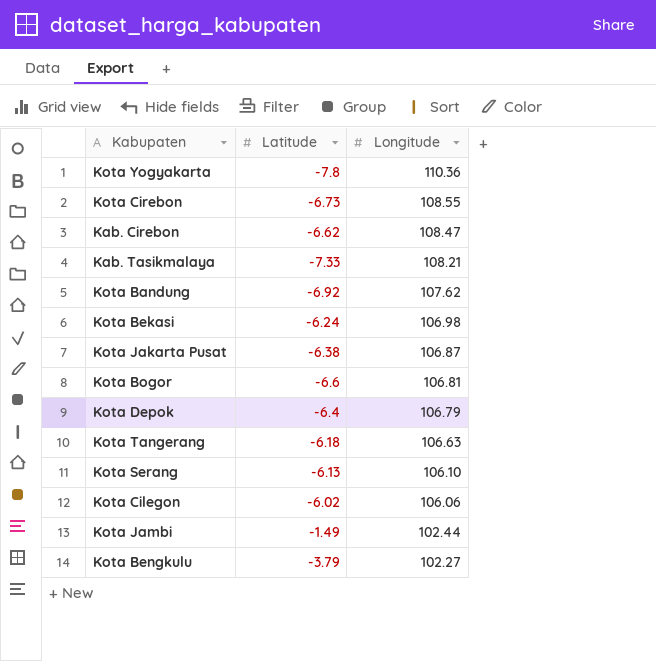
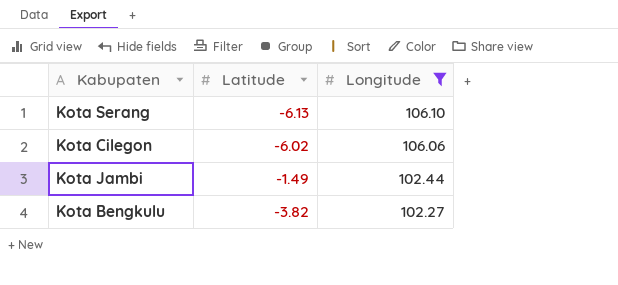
filter: none -> Longitude <= 106.10
Kota Bengkulu | Latitude: -3.79 -> -3.82

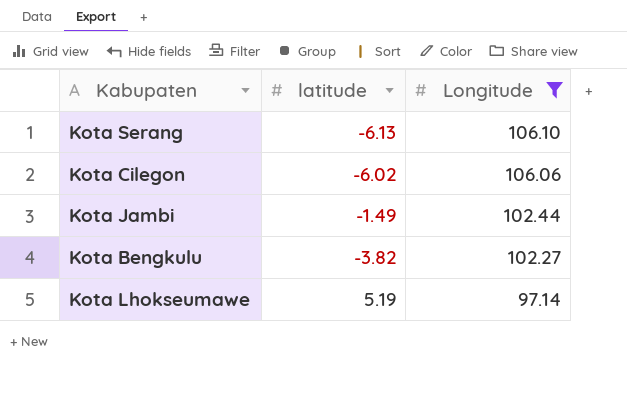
column name: Latitude -> latitude
row Kota Lhokseumawe: none -> 5.19 | 97.14

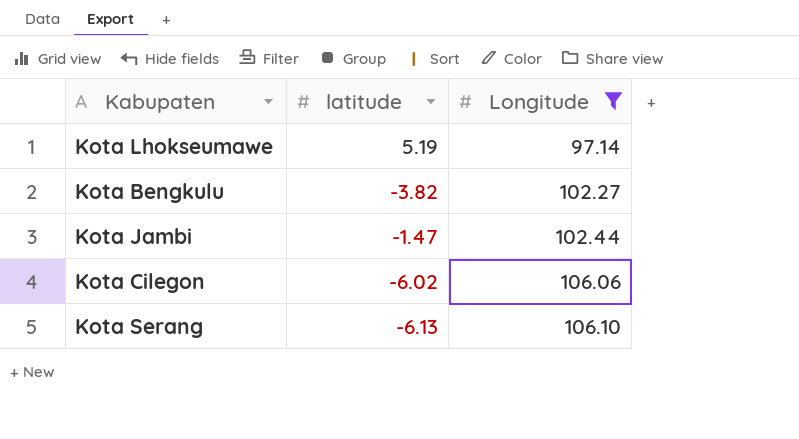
row order: Longitude descending -> Longitude ascending
Kota Jambi | latitude: -1.49 -> -1.47

